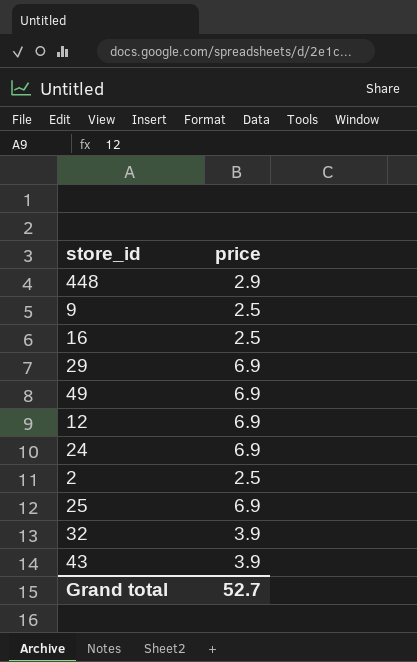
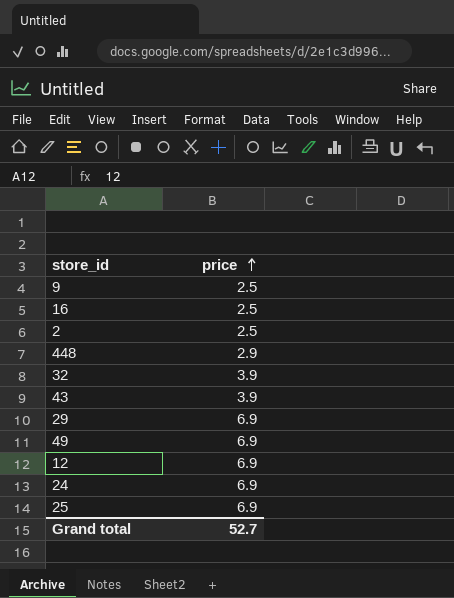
row order: none -> price ascending

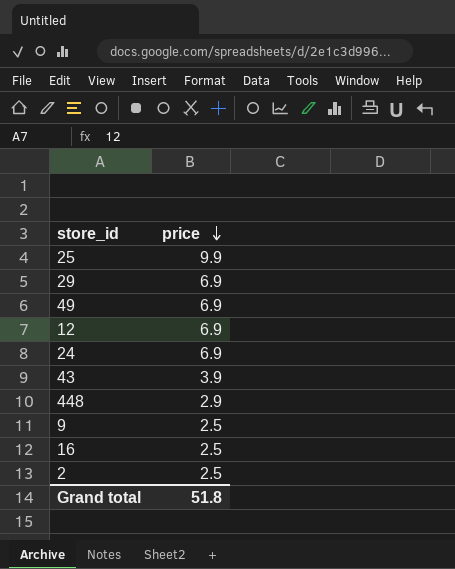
row order: price ascending -> price descending
row 32: 3.9 -> none
25 | price: 6.9 -> 9.9
Grand total | price: 52.7 -> 51.8

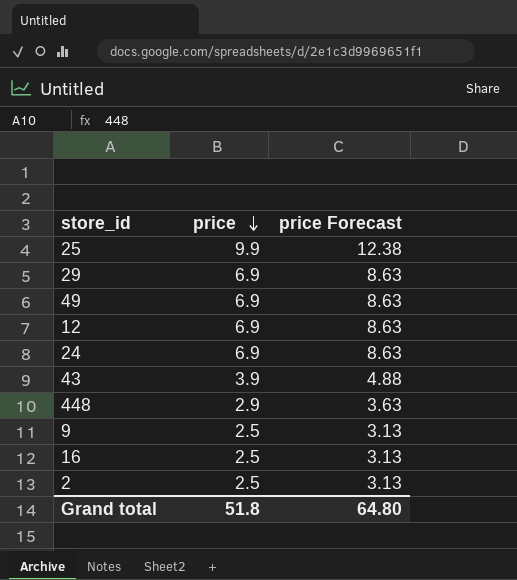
column price Forecast | formula: none -> [price] * 1.25

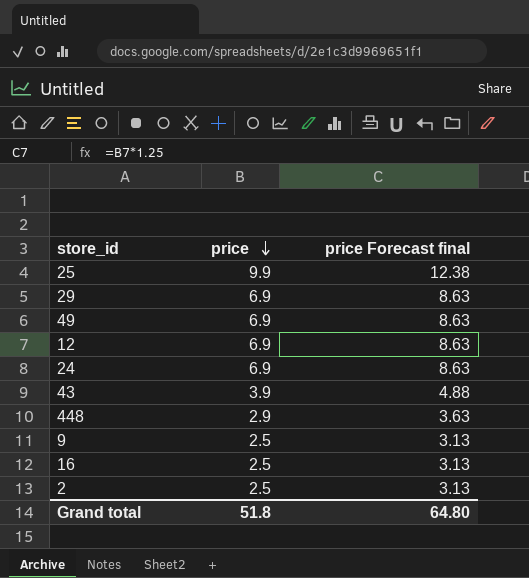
column name: price Forecast -> price Forecast final

